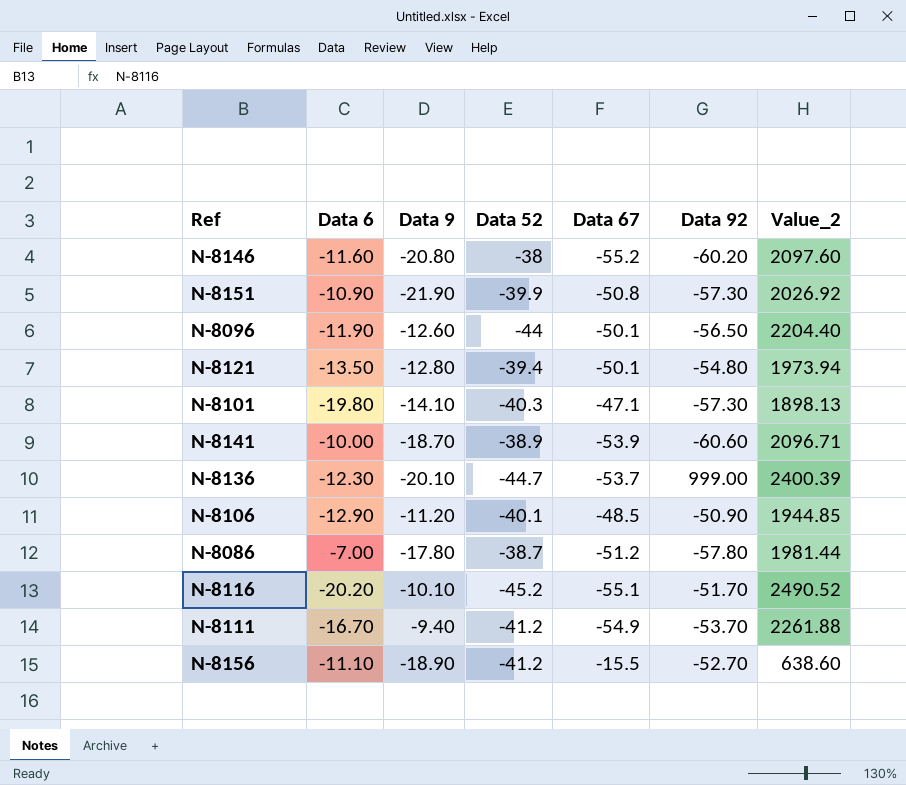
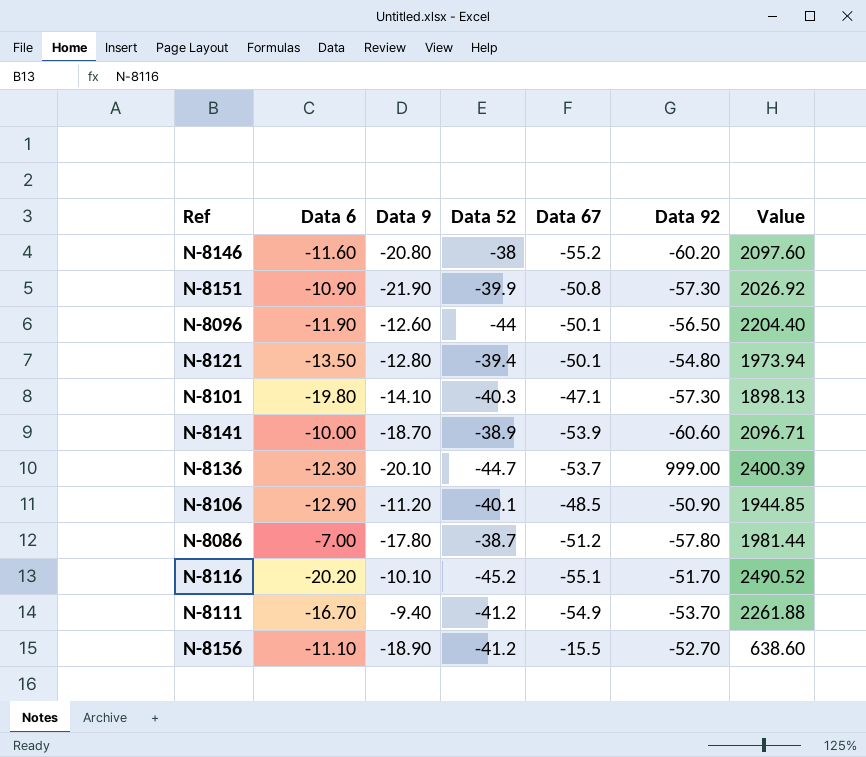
column name: Value_2 -> Value

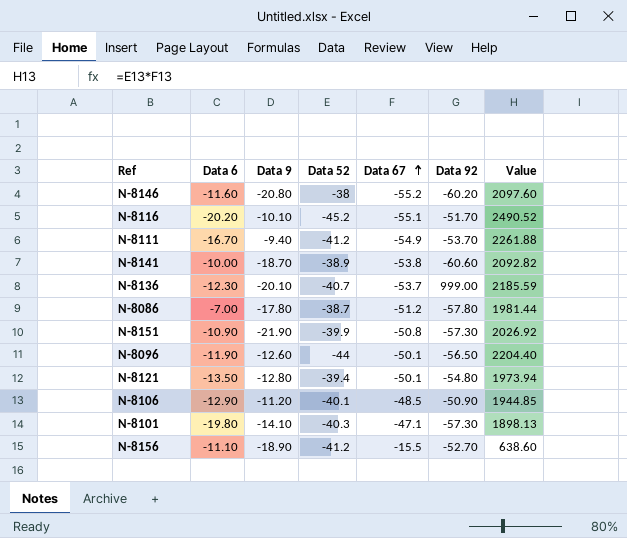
row order: none -> Data 67 ascending
N-8141 | Data 67: -53.9 -> -53.8
N-8141 | Value: 2096.71 -> 2092.82
N-8136 | Data 52: -44.7 -> -40.7
N-8136 | Value: 2400.39 -> 2185.59

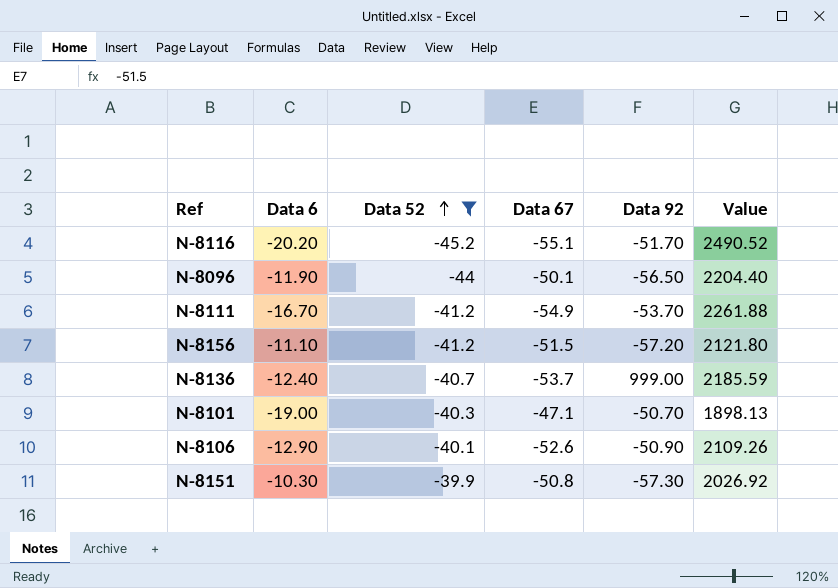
filter: none -> Data 52 <= -39.9
row order: Data 67 ascending -> Data 52 ascending
column Data 9 | position: 3 -> none
N-8156 | Data 67: -15.5 -> -51.5
N-8156 | Data 92: -52.70 -> -57.20
N-8156 | Value: 638.60 -> 2121.80
N-8136 | Data 6: -12.30 -> -12.40
N-8101 | Data 6: -19.80 -> -19.00
N-8101 | Data 92: -57.30 -> -50.70
N-8106 | Data 67: -48.5 -> -52.6
N-8106 | Value: 1944.85 -> 2109.26
N-8151 | Data 6: -10.90 -> -10.30

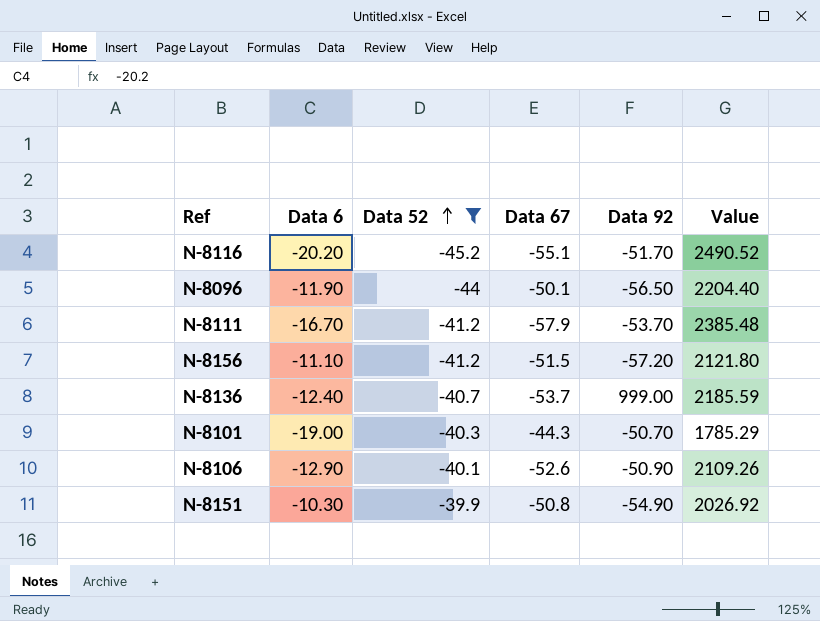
N-8111 | Data 67: -54.9 -> -57.9
N-8111 | Value: 2261.88 -> 2385.48
N-8101 | Data 67: -47.1 -> -44.3
N-8101 | Value: 1898.13 -> 1785.29
N-8151 | Data 92: -57.30 -> -54.90

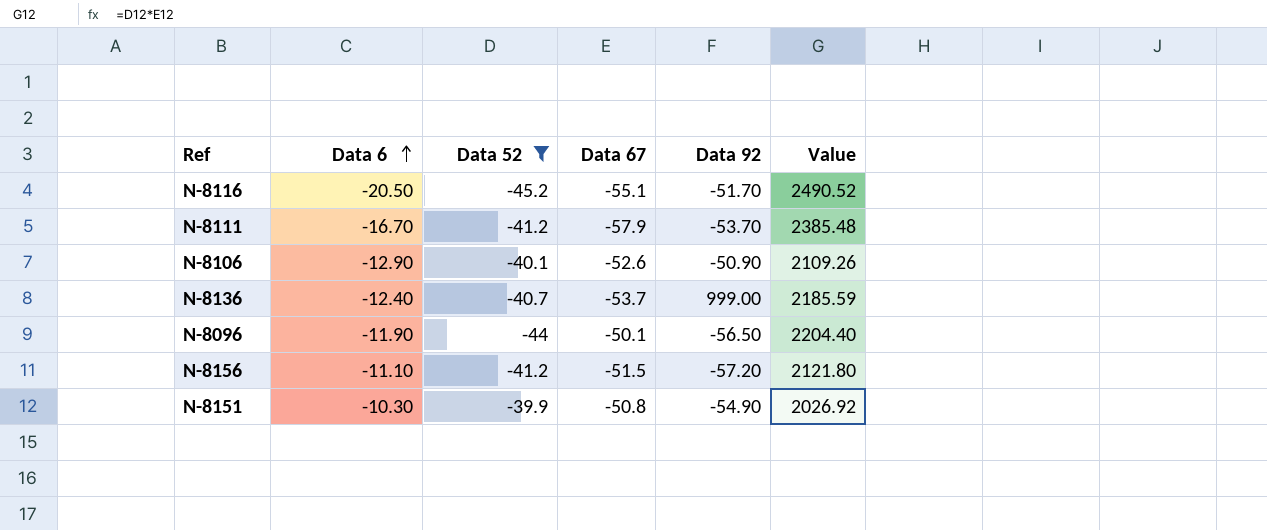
row order: Data 52 ascending -> Data 6 ascending
row N-8101: -19.00 | -40.3 | -44.3 | -50.70 | 1785.29 -> none
N-8116 | Data 6: -20.20 -> -20.50

